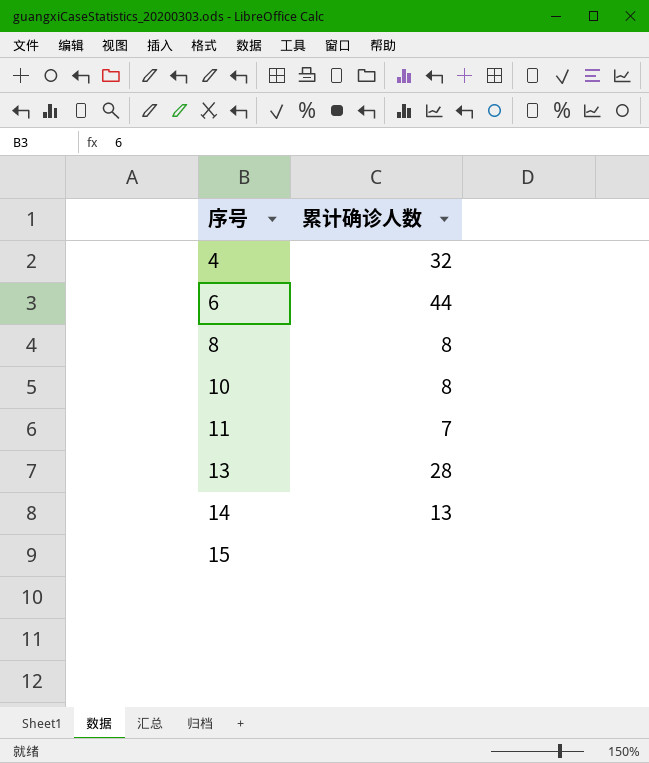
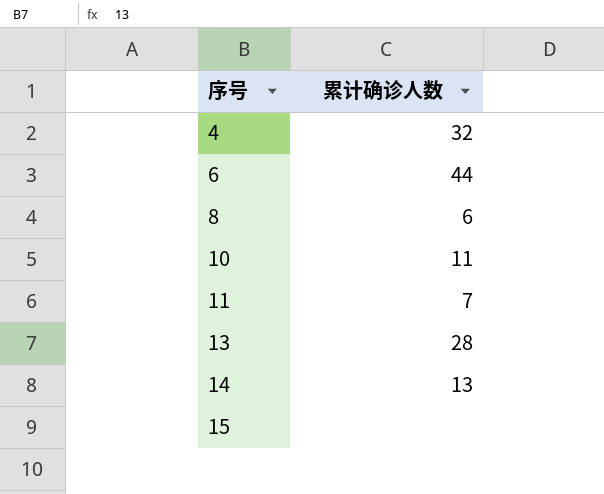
8 | 累计确诊人数: 8 -> 6
10 | 累计确诊人数: 8 -> 11

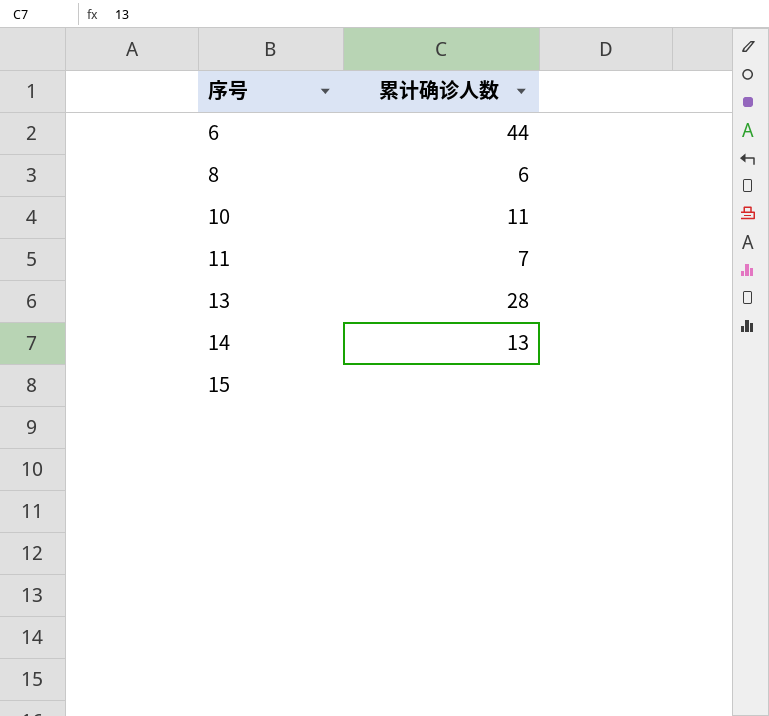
row 4: 32 -> none

